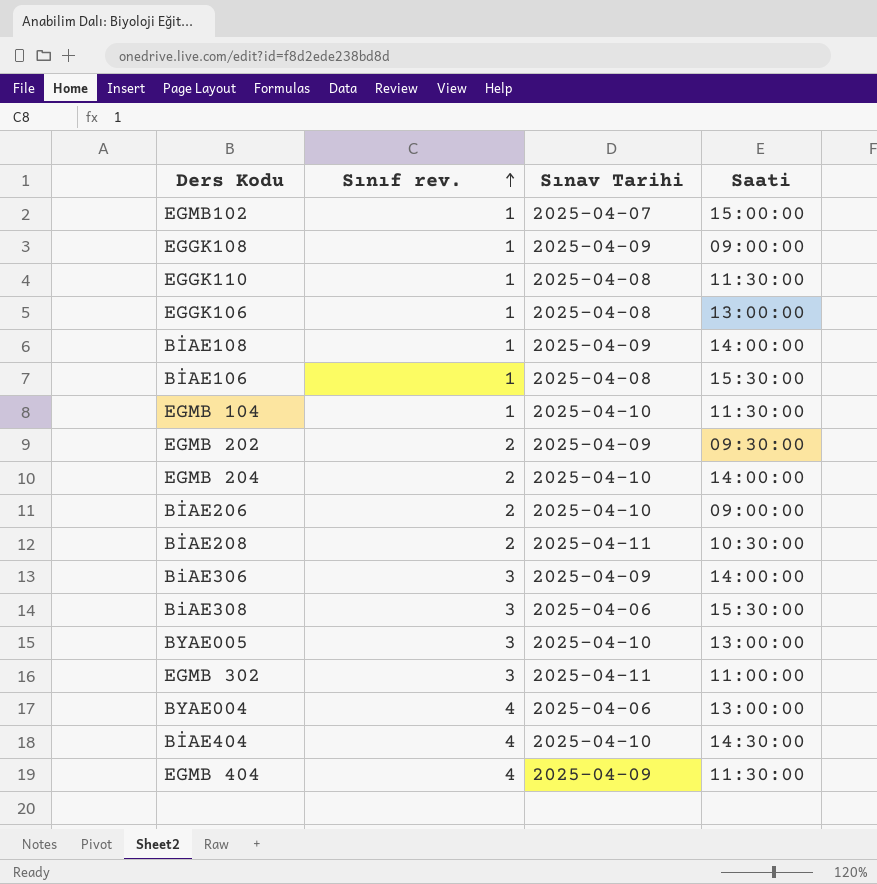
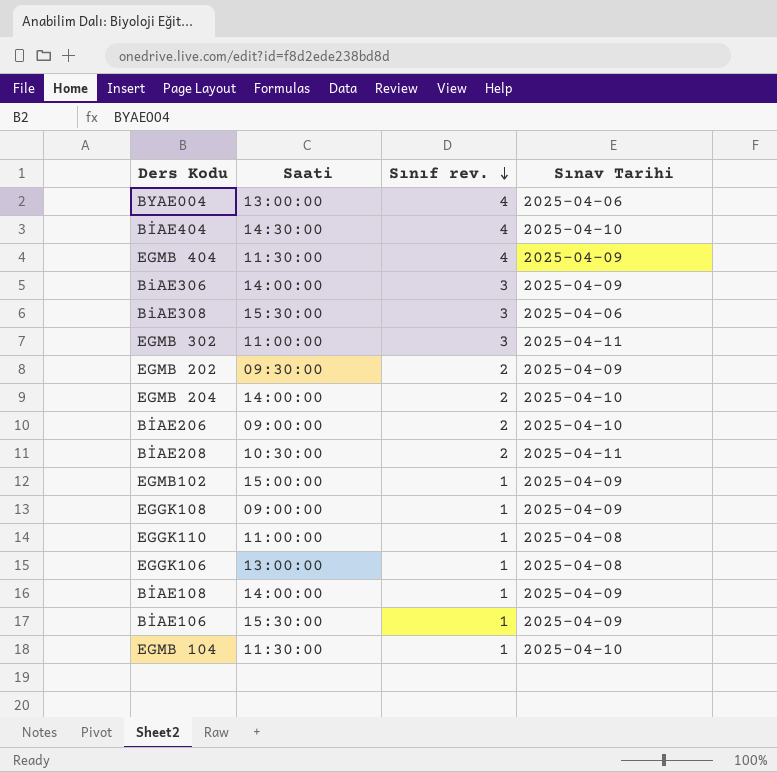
row order: Sınıf rev. ascending -> Sınıf rev. descending
column Saati | position: 4 -> 2
row BYAE005: 3 | 2025-04-10 | 13:00:00 -> none
EGMB102 | Sınav Tarihi: 2025-04-07 -> 2025-04-09
EGGK110 | Saati: 11:30:00 -> 11:00:00
BİAE106 | Sınav Tarihi: 2025-04-08 -> 2025-04-09

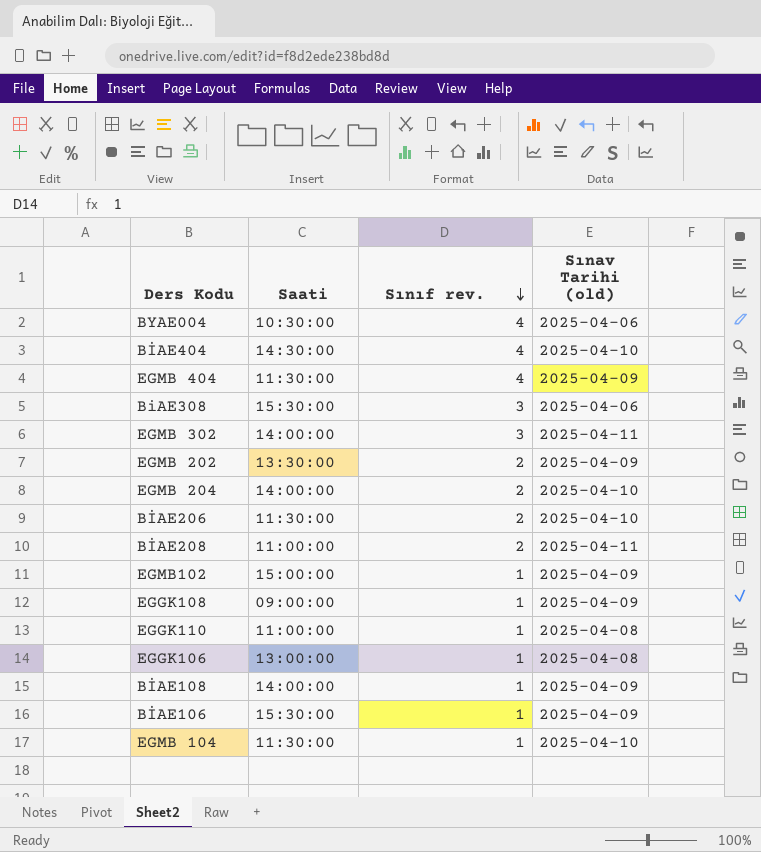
column name: Sınav Tarihi -> Sınav Tarihi (old)
row BiAE306: 14:00:00 | 3 | 2025-04-09 -> none
BYAE004 | Saati: 13:00:00 -> 10:30:00
EGMB 302 | Saati: 11:00:00 -> 14:00:00
EGMB 202 | Saati: 09:30:00 -> 13:30:00
BİAE206 | Saati: 09:00:00 -> 11:30:00
BİAE208 | Saati: 10:30:00 -> 11:00:00

